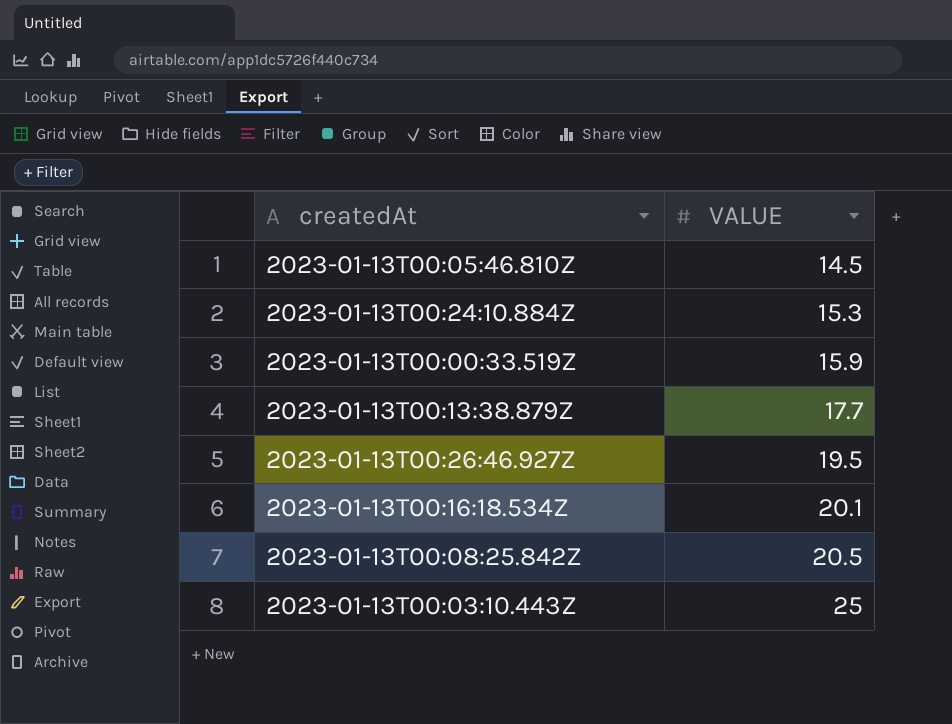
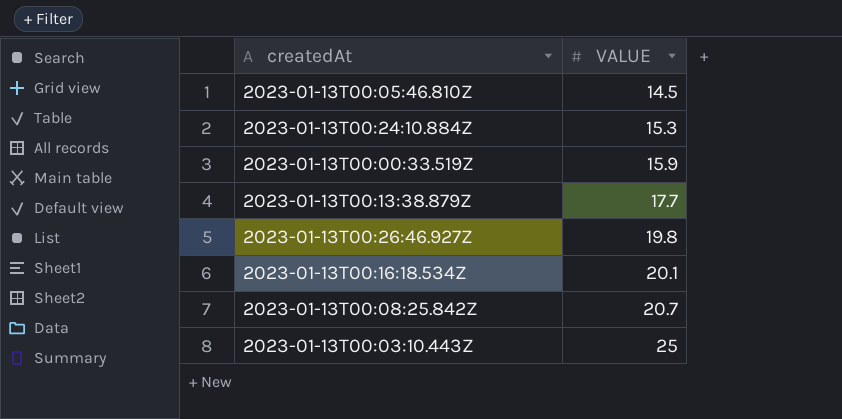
2023-01-13T00:26:46.927Z | VALUE: 19.5 -> 19.8
2023-01-13T00:08:25.842Z | VALUE: 20.5 -> 20.7

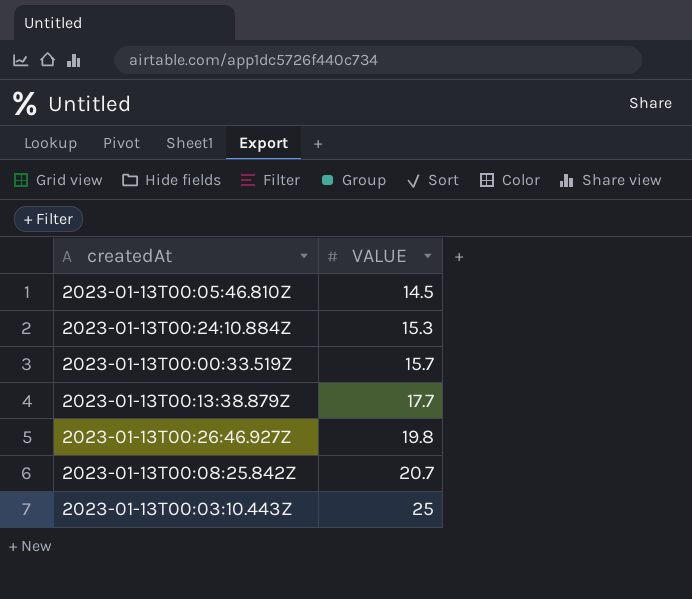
row 2023-01-13T00:16:18.534Z: 20.1 -> none
2023-01-13T00:00:33.519Z | VALUE: 15.9 -> 15.7

